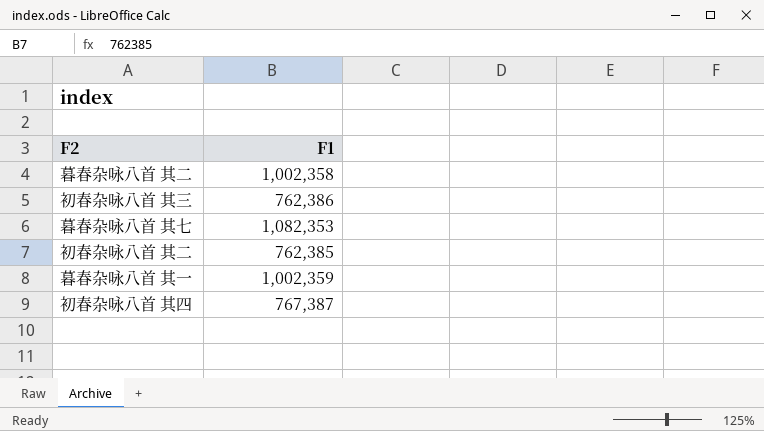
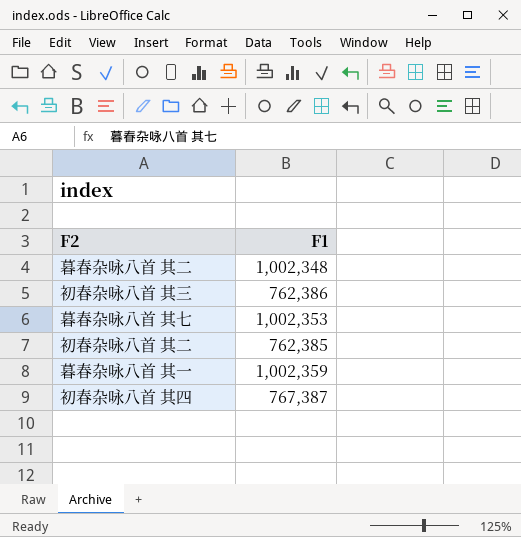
暮春杂咏八首 其二 | F1: 1,002,358 -> 1,002,348
暮春杂咏八首 其七 | F1: 1,082,353 -> 1,002,353

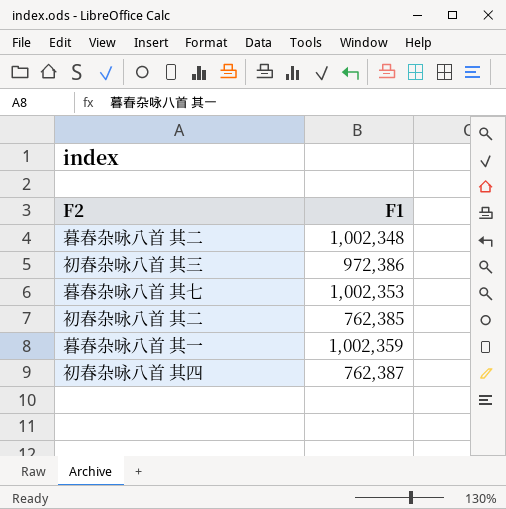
初春杂咏八首 其三 | F1: 762,386 -> 972,386
初春杂咏八首 其四 | F1: 767,387 -> 762,387

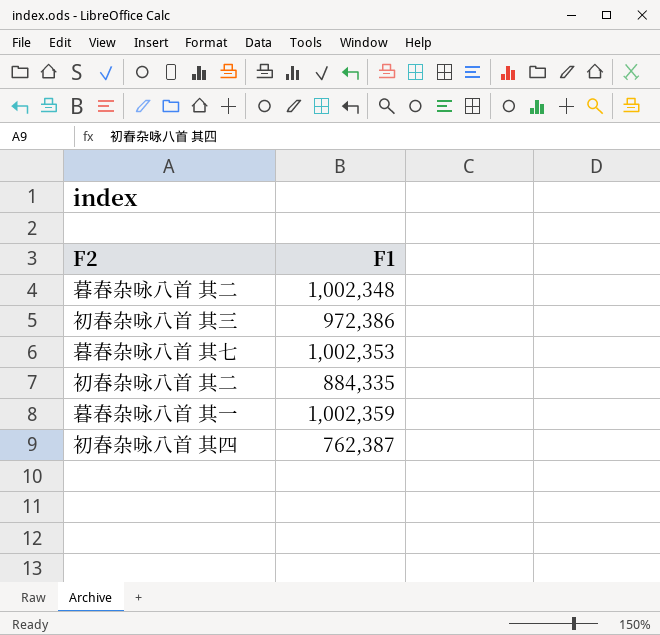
初春杂咏八首 其二 | F1: 762,385 -> 884,335

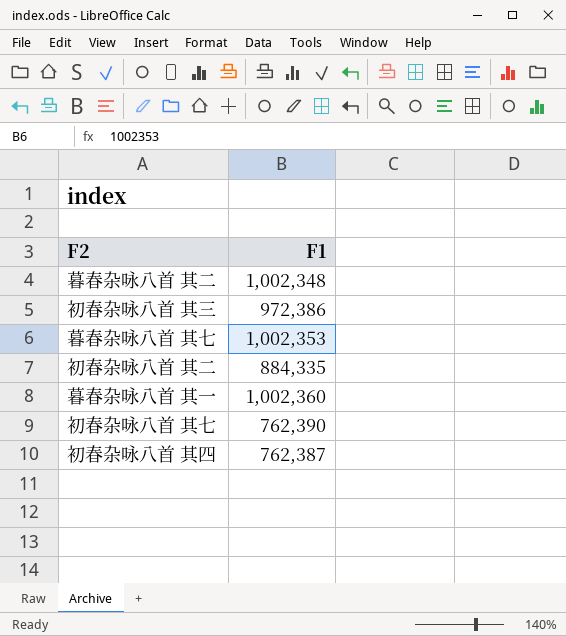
暮春杂咏八首 其一 | F1: 1,002,359 -> 1,002,360
row 初春杂咏八首 其七: none -> 762,390

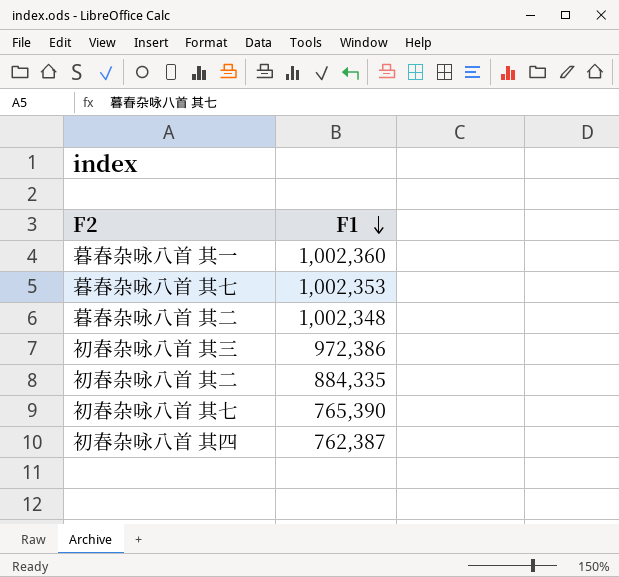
row order: none -> F1 descending
初春杂咏八首 其七 | F1: 762,390 -> 765,390

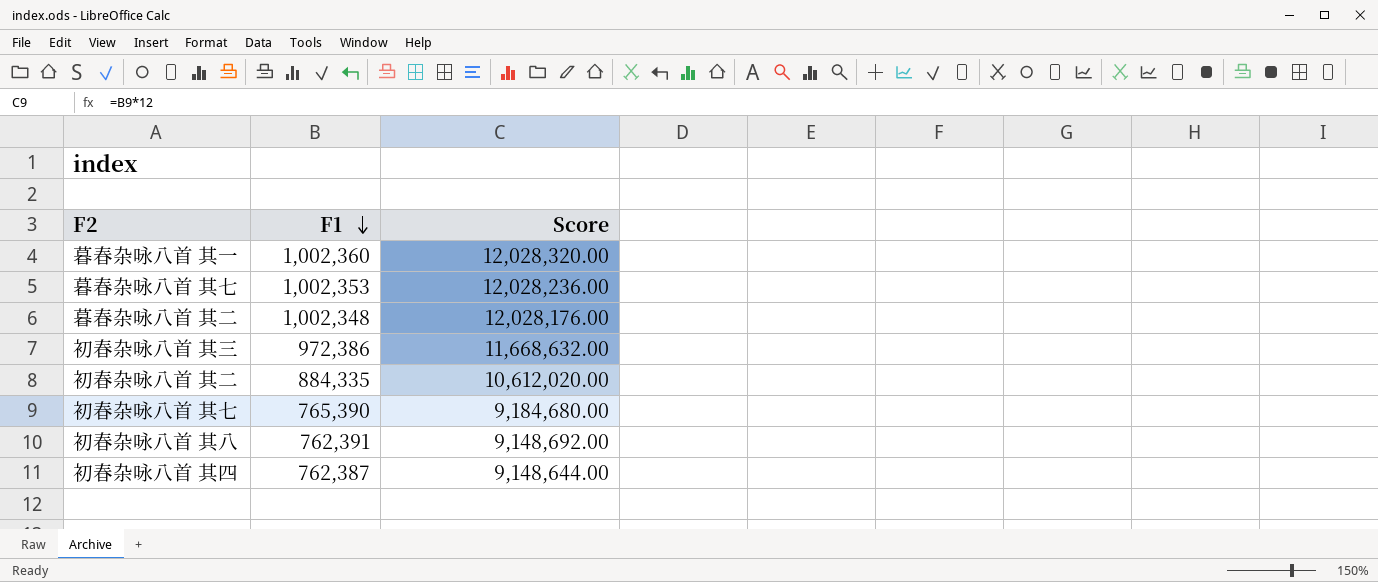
column Score | formula: none -> [F1] * 12
row 初春杂咏八首 其八: none -> 762,391 | 9,148,692.00

